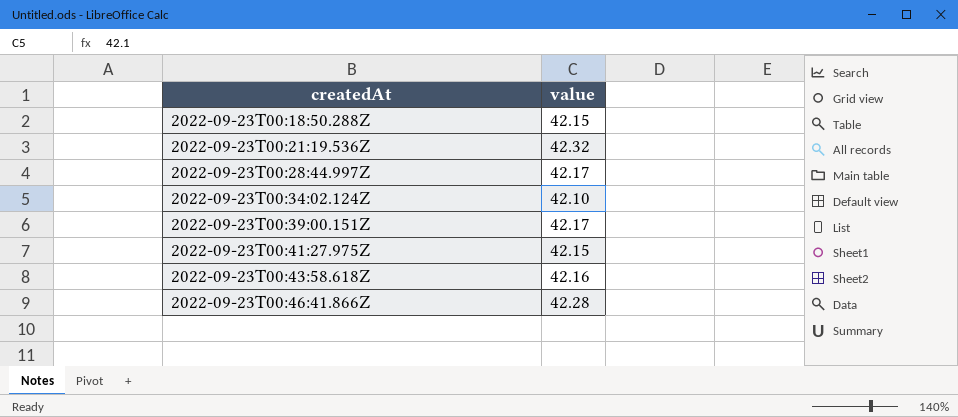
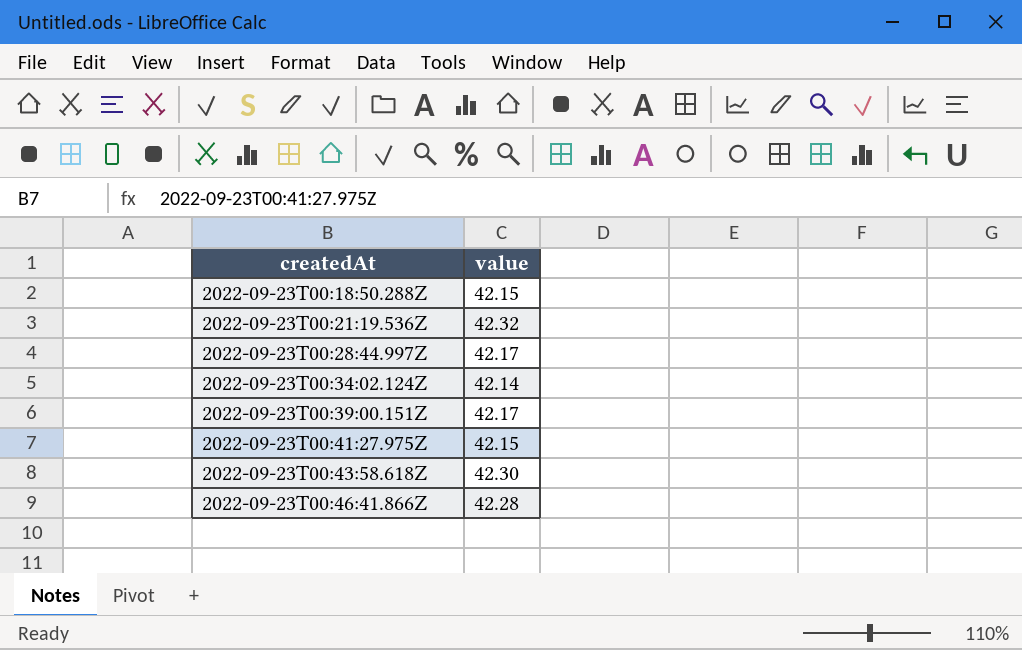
2022-09-23T00:34:02.124Z | value: 42.10 -> 42.14
2022-09-23T00:43:58.618Z | value: 42.16 -> 42.30

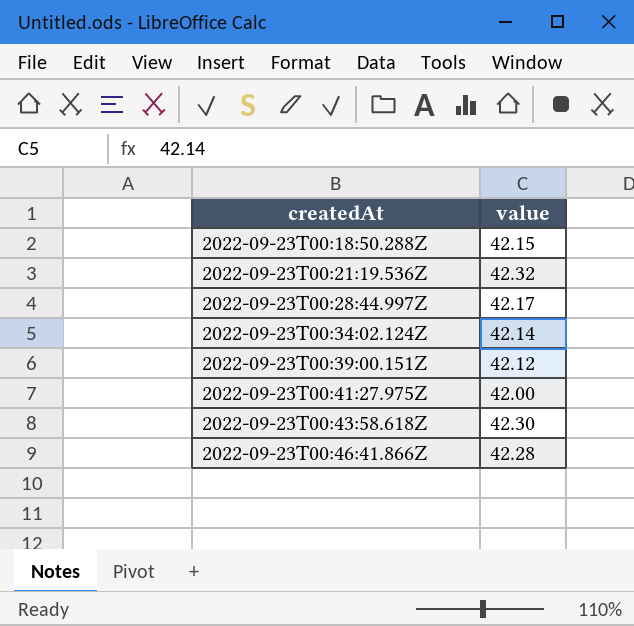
2022-09-23T00:39:00.151Z | value: 42.17 -> 42.12
2022-09-23T00:41:27.975Z | value: 42.15 -> 42.00

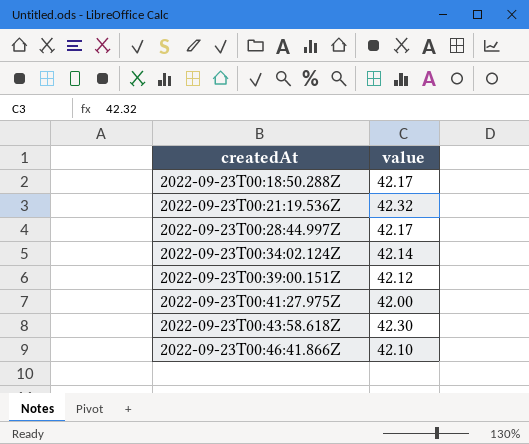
2022-09-23T00:18:50.288Z | value: 42.15 -> 42.17
2022-09-23T00:46:41.866Z | value: 42.28 -> 42.10

